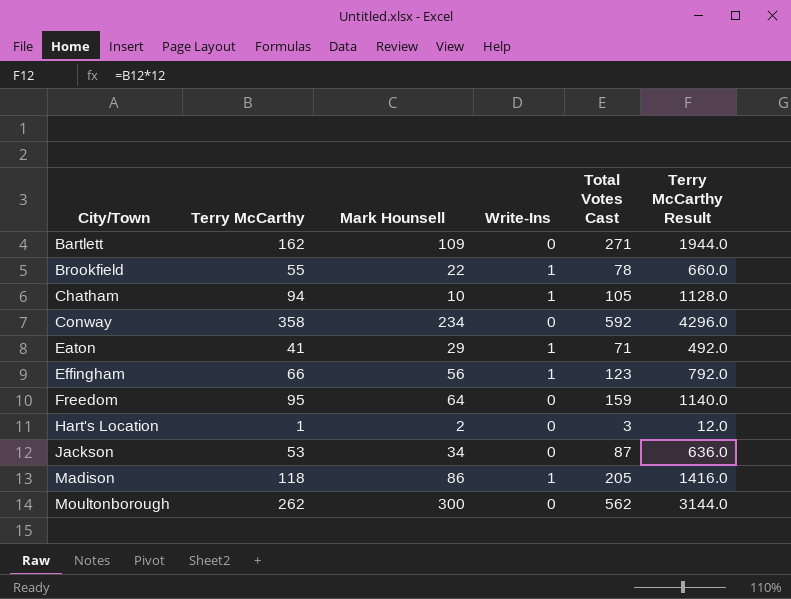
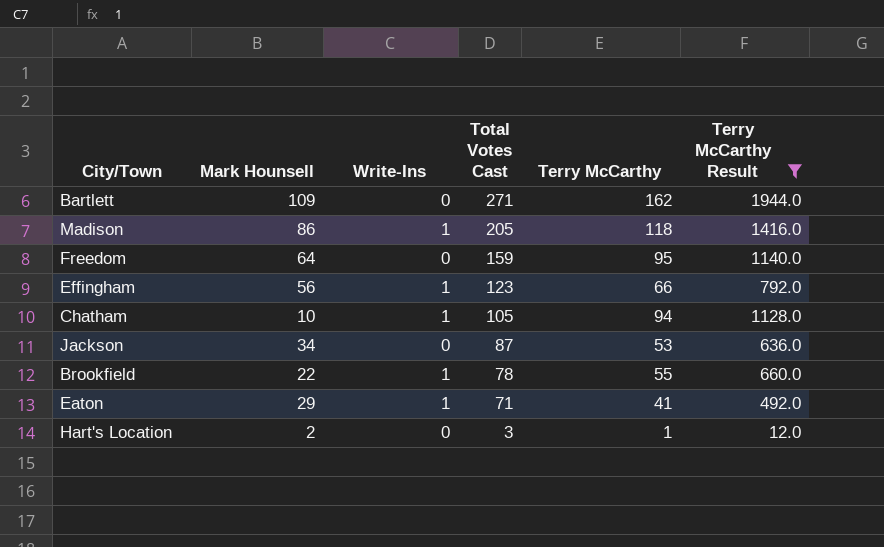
filter: none -> Terry McCarthy Result <= 1944.0
row order: City/Town ascending -> Total Votes Cast descending
column Terry McCarthy | position: 2 -> 5

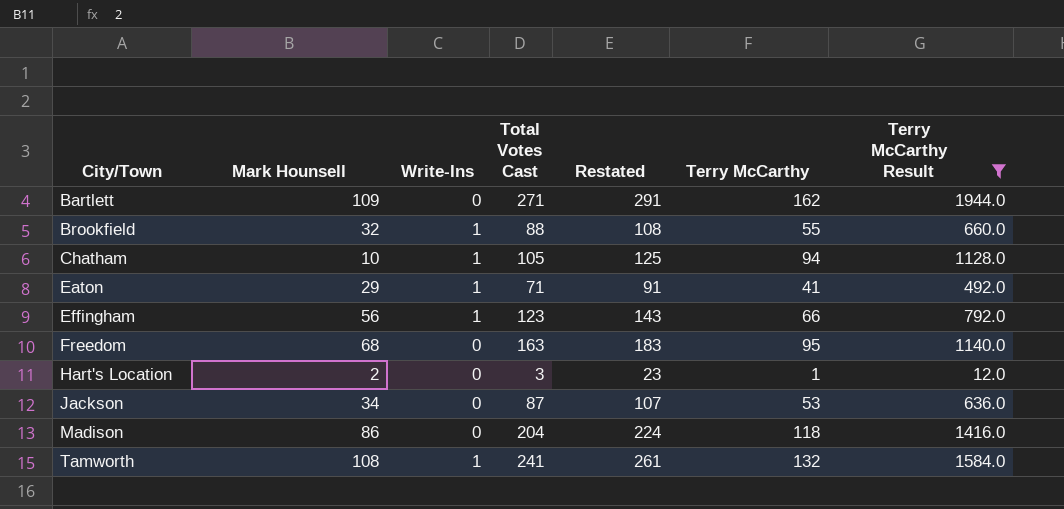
row order: Total Votes Cast descending -> City/Town ascending
column Restated | formula: none -> [Total Votes Cast] + 20
Brookfield | Mark Hounsell: 22 -> 32
Brookfield | Total Votes Cast: 78 -> 88
Freedom | Mark Hounsell: 64 -> 68
Freedom | Total Votes Cast: 159 -> 163
Madison | Write-Ins: 1 -> 0
Madison | Total Votes Cast: 205 -> 204
row Tamworth: none -> 108 | 1 | 241 | 261 | 132 | 1584.0

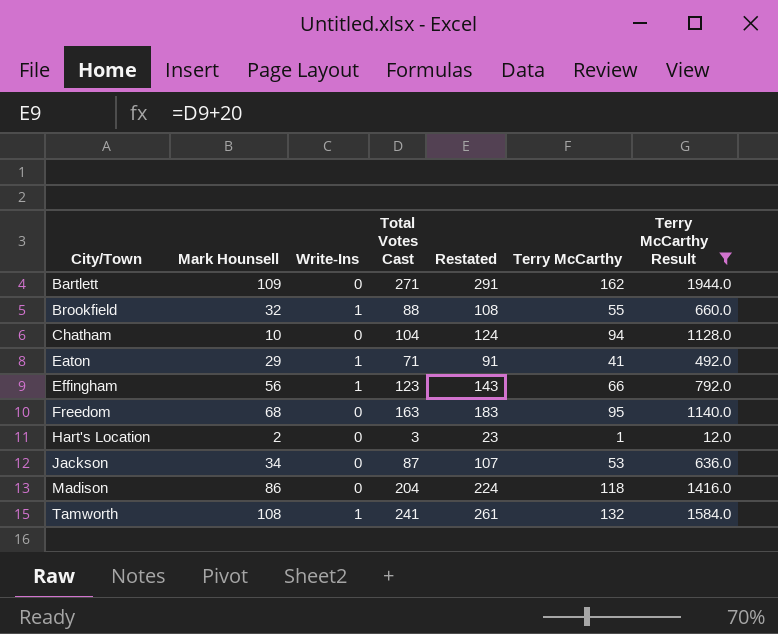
Chatham | Write-Ins: 1 -> 0
Chatham | Total Votes Cast: 105 -> 104
Chatham | Restated: 125 -> 124

